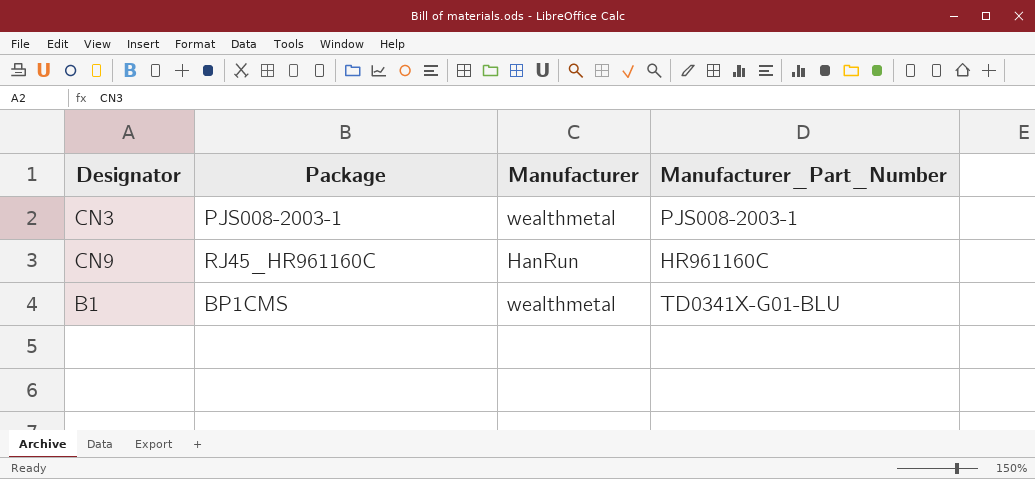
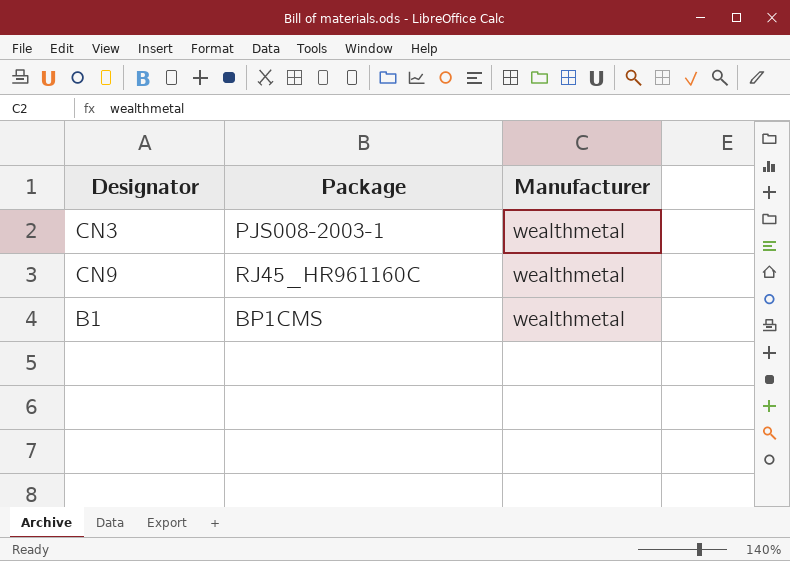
column Manufacturer_Part_Number | position: 4 -> none
CN9 | Manufacturer: HanRun -> wealthmetal

